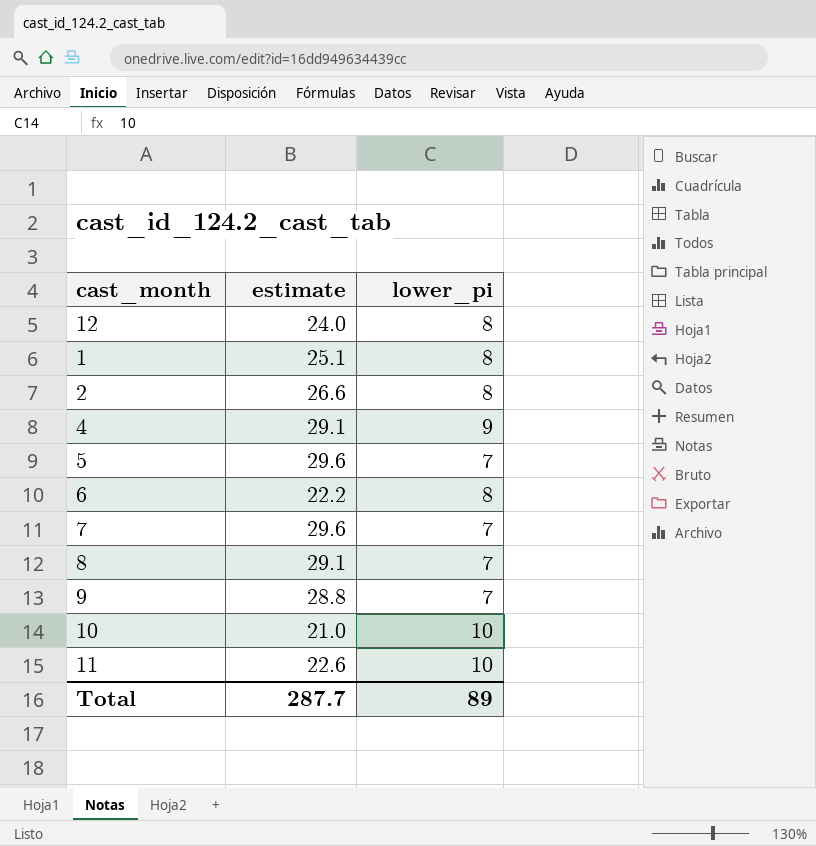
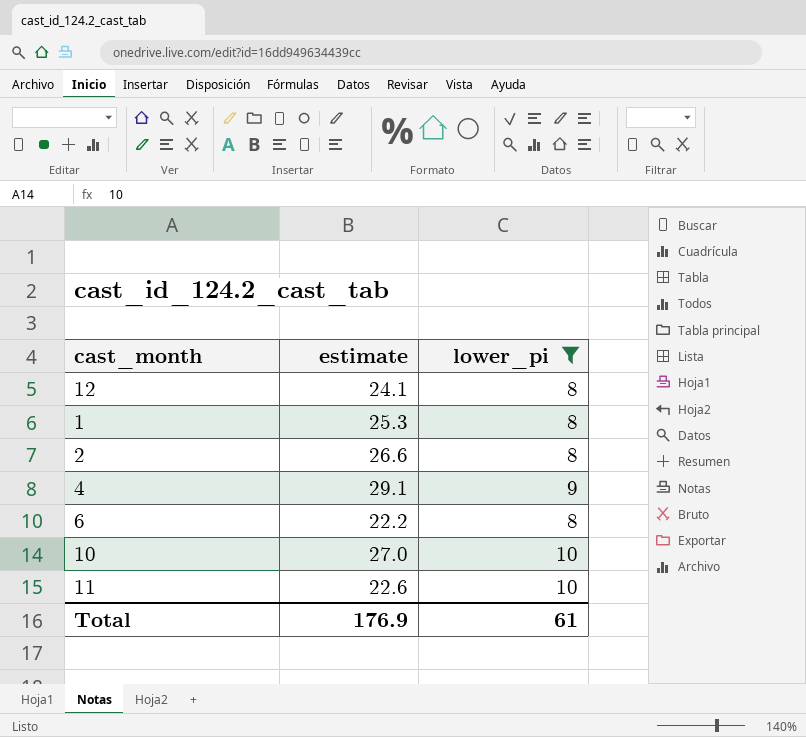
filter: none -> lower_pi != 7
12 | estimate: 24.0 -> 24.1
1 | estimate: 25.1 -> 25.3
10 | estimate: 21.0 -> 27.0
Total | estimate: 287.7 -> 176.9
Total | lower_pi: 89 -> 61

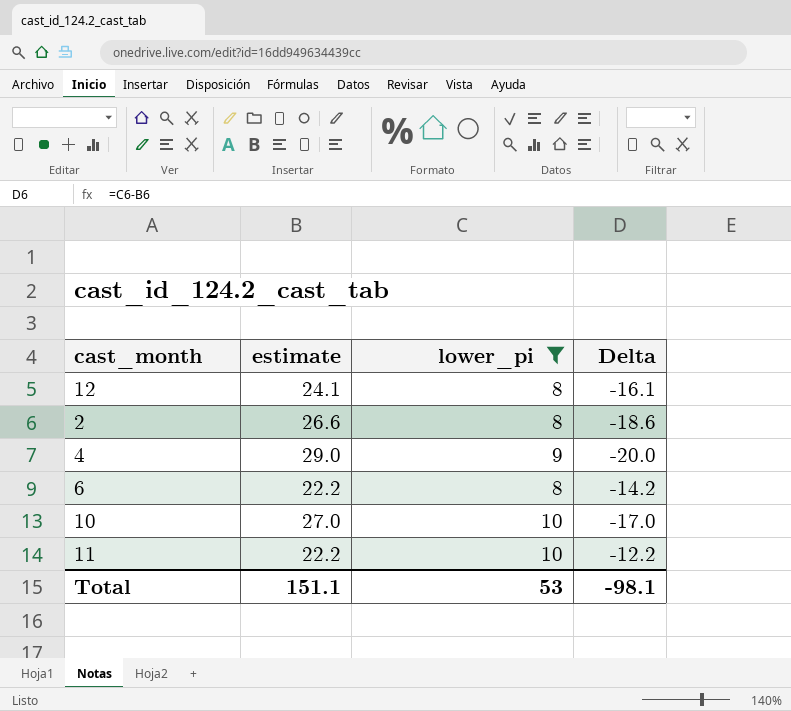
column Delta | formula: none -> [lower_pi] - [estimate]
row 1: 25.3 | 8 -> none
4 | estimate: 29.1 -> 29.0
11 | estimate: 22.6 -> 22.2
Total | estimate: 176.9 -> 151.1
Total | lower_pi: 61 -> 53

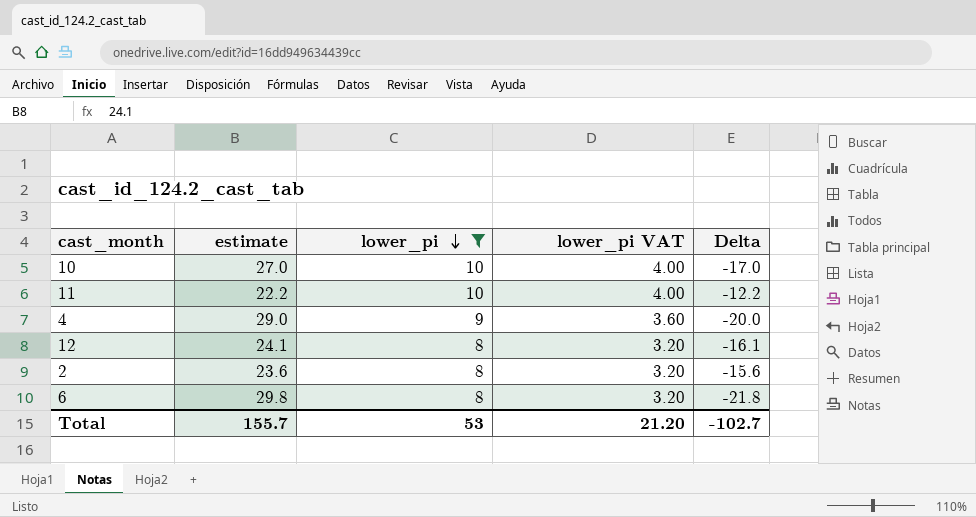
row order: none -> lower_pi descending
column lower_pi VAT | formula: none -> [lower_pi] * 0.4
2 | estimate: 26.6 -> 23.6
2 | Delta: -18.6 -> -15.6
6 | estimate: 22.2 -> 29.8
6 | Delta: -14.2 -> -21.8
Total | estimate: 151.1 -> 155.7
Total | Delta: -98.1 -> -102.7

